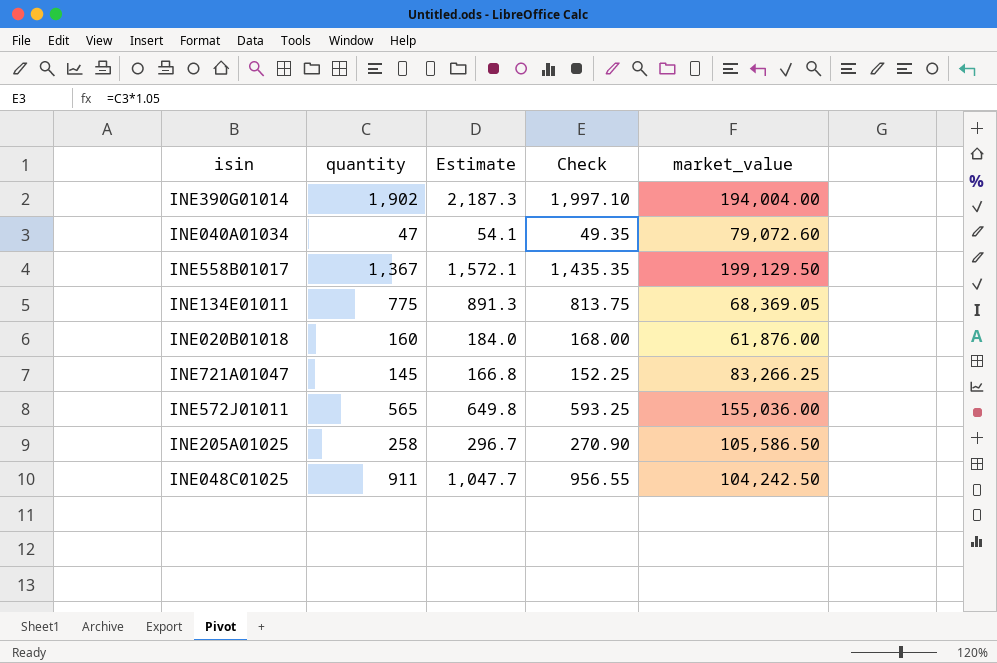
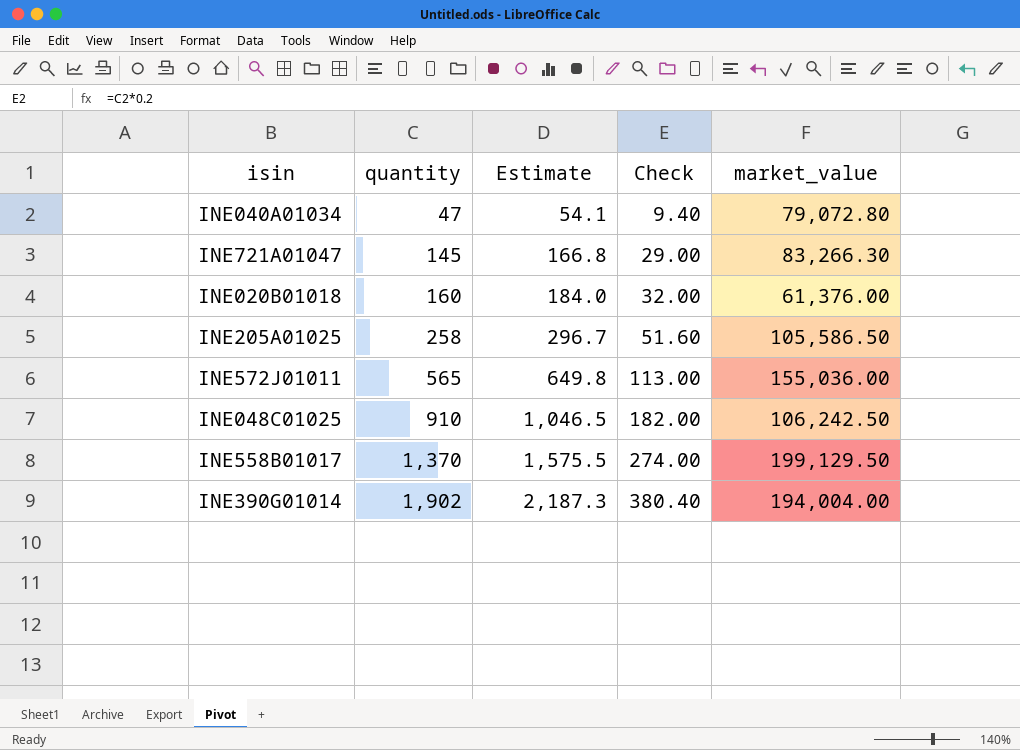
row order: none -> quantity ascending
column Check | formula: [quantity] * 1.05 -> [quantity] * 0.2
row INE134E01011: 775 | 891.3 | 813.75 | 68,369.05 -> none
INE040A01034 | market_value: 79,072.60 -> 79,072.80
INE721A01047 | market_value: 83,266.25 -> 83,266.30
INE020B01018 | market_value: 61,876.00 -> 61,376.00
INE048C01025 | quantity: 911 -> 910
INE048C01025 | Estimate: 1,047.7 -> 1,046.5
INE048C01025 | market_value: 104,242.50 -> 106,242.50
INE558B01017 | quantity: 1,367 -> 1,370
INE558B01017 | Estimate: 1,572.1 -> 1,575.5

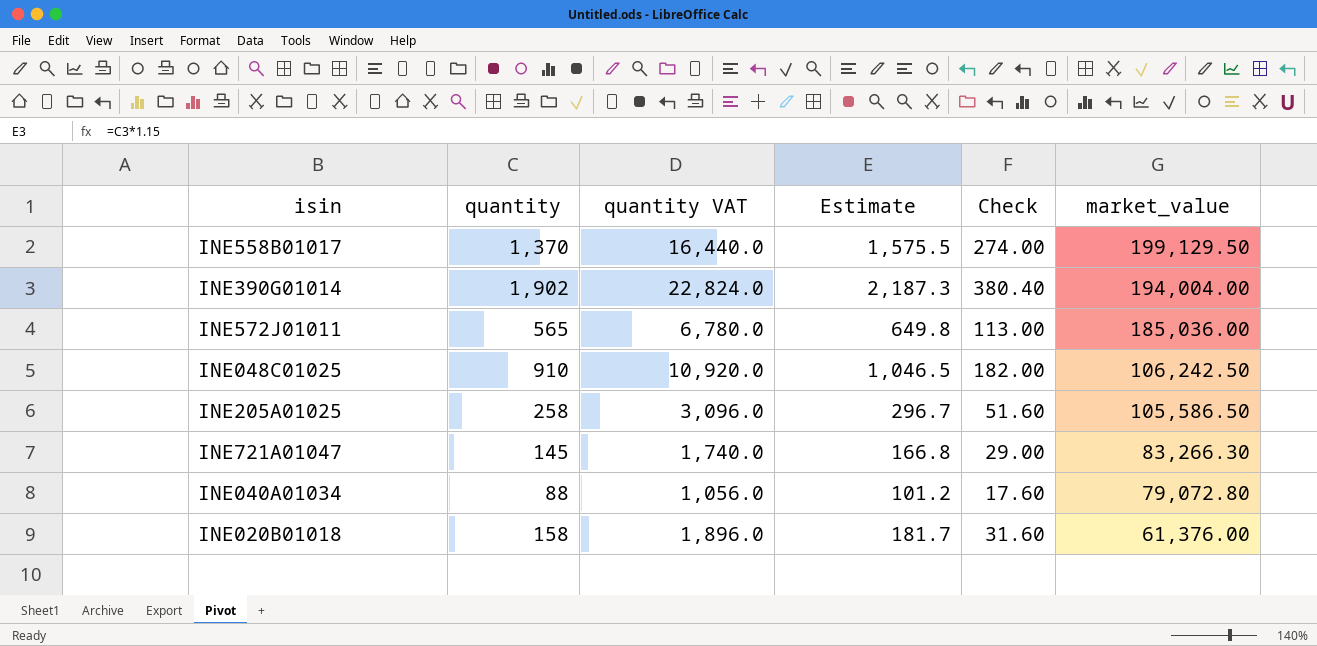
row order: quantity ascending -> market_value descending
column quantity VAT | formula: none -> [quantity] * 12
INE572J01011 | market_value: 155,036.00 -> 185,036.00
INE040A01034 | quantity: 47 -> 88
INE040A01034 | Estimate: 54.1 -> 101.2
INE040A01034 | Check: 9.40 -> 17.60
INE020B01018 | quantity: 160 -> 158
INE020B01018 | Estimate: 184.0 -> 181.7
INE020B01018 | Check: 32.00 -> 31.60

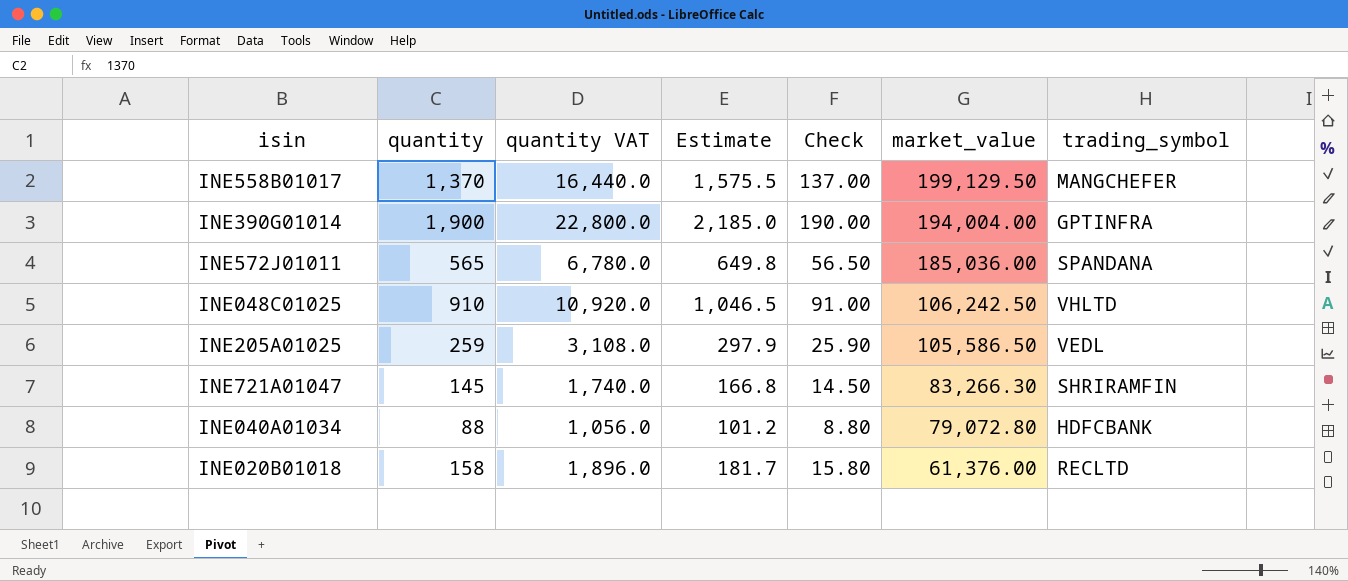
column Check | formula: [quantity] * 0.2 -> [quantity] * 0.1
column trading_symbol | position: none -> 7
INE390G01014 | quantity: 1,902 -> 1,900
INE390G01014 | quantity VAT: 22,824.0 -> 22,800.0
INE390G01014 | Estimate: 2,187.3 -> 2,185.0
INE205A01025 | quantity: 258 -> 259
INE205A01025 | quantity VAT: 3,096.0 -> 3,108.0
INE205A01025 | Estimate: 296.7 -> 297.9

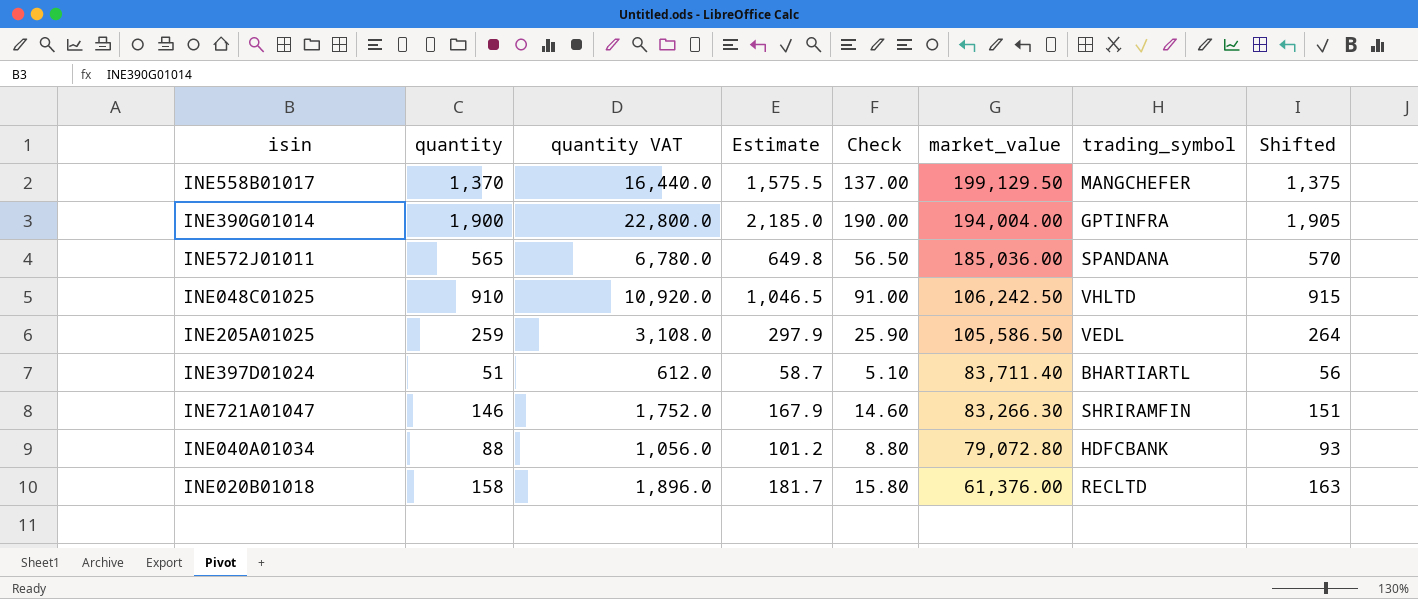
column Shifted | formula: none -> [quantity] + 5
row INE397D01024: none -> 51 | 612.0 | 58.7 | 5.10 | 83,711.40 | BHARTIARTL | 56
INE721A01047 | quantity: 145 -> 146
INE721A01047 | quantity VAT: 1,740.0 -> 1,752.0
INE721A01047 | Estimate: 166.8 -> 167.9
INE721A01047 | Check: 14.50 -> 14.60

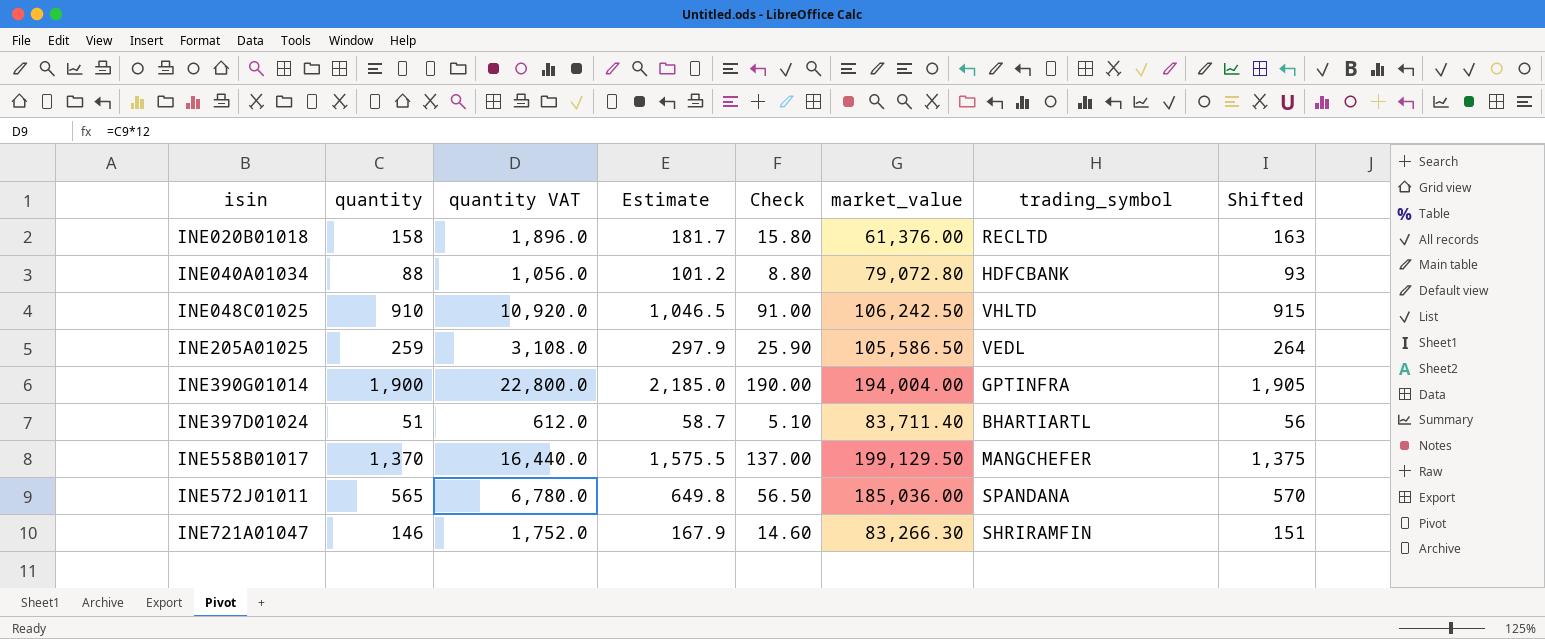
row order: market_value descending -> isin ascending

